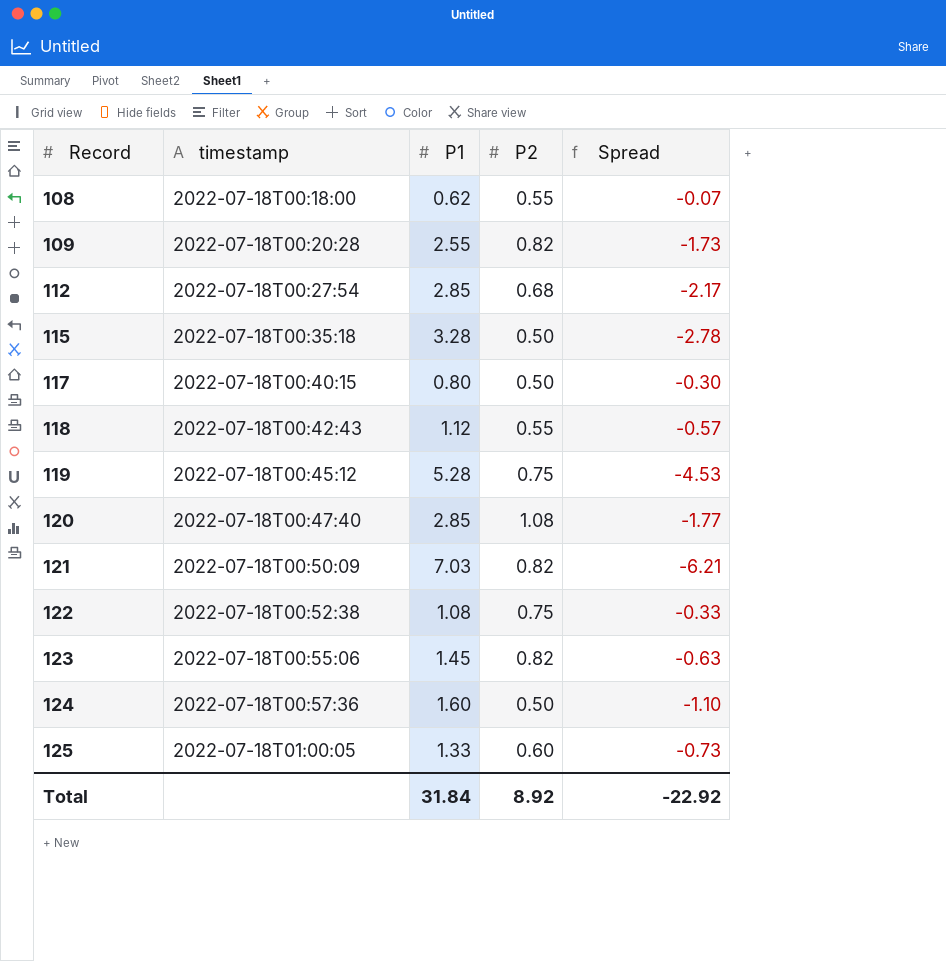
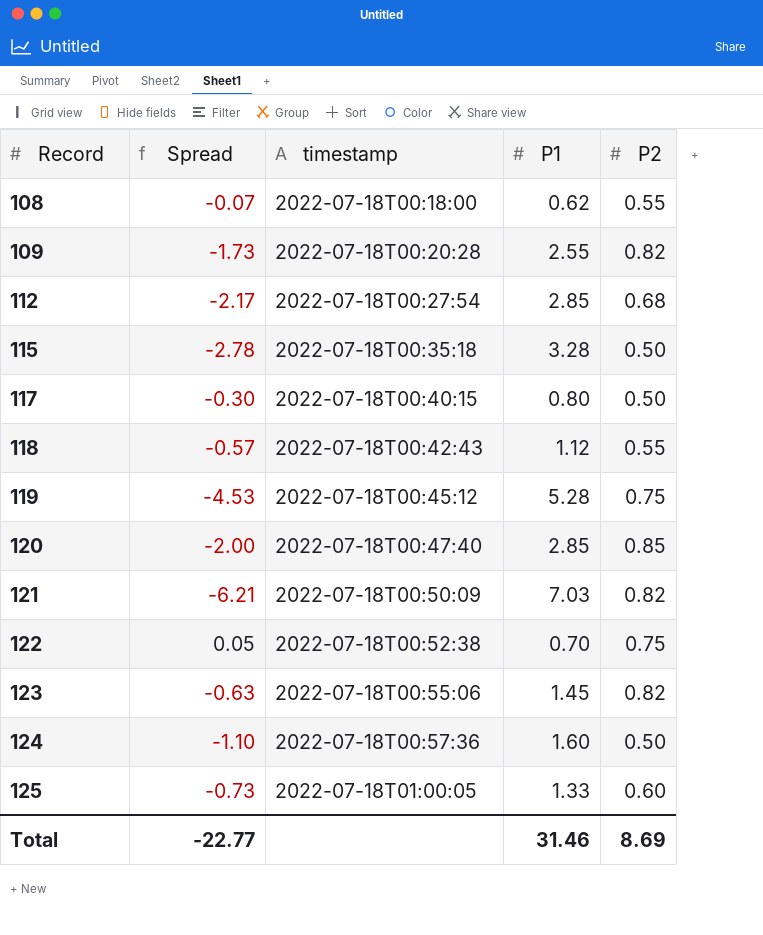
column Spread | position: 5 -> 2
120 | Spread: -1.77 -> -2.00
120 | P2: 1.08 -> 0.85
122 | Spread: -0.33 -> 0.05
122 | P1: 1.08 -> 0.70
Total | Spread: -22.92 -> -22.77
Total | P1: 31.84 -> 31.46
Total | P2: 8.92 -> 8.69

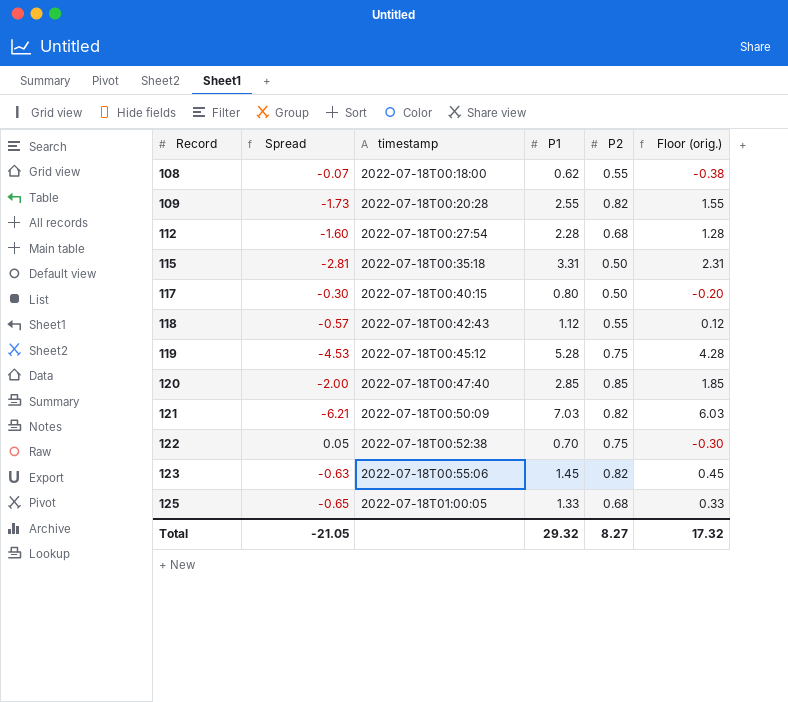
column Floor (orig.) | formula: none -> [P1] - 1
row 124: -1.10 | 2022-07-18T00:57:36 | 1.60 | 0.50 -> none
112 | Spread: -2.17 -> -1.60
112 | P1: 2.85 -> 2.28
115 | Spread: -2.78 -> -2.81
115 | P1: 3.28 -> 3.31
125 | Spread: -0.73 -> -0.65
125 | P2: 0.60 -> 0.68
Total | Spread: -22.77 -> -21.05
Total | P1: 31.46 -> 29.32
Total | P2: 8.69 -> 8.27

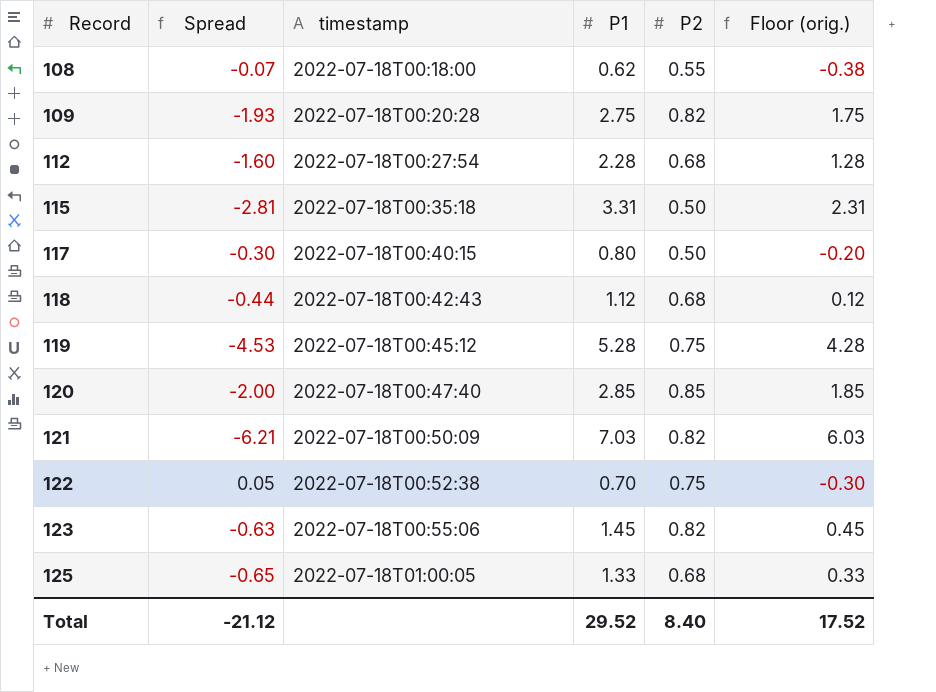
109 | Spread: -1.73 -> -1.93
109 | P1: 2.55 -> 2.75
109 | Floor (orig.): 1.55 -> 1.75
118 | Spread: -0.57 -> -0.44
118 | P2: 0.55 -> 0.68
Total | Spread: -21.05 -> -21.12
Total | P1: 29.32 -> 29.52
Total | P2: 8.27 -> 8.40
Total | Floor (orig.): 17.32 -> 17.52

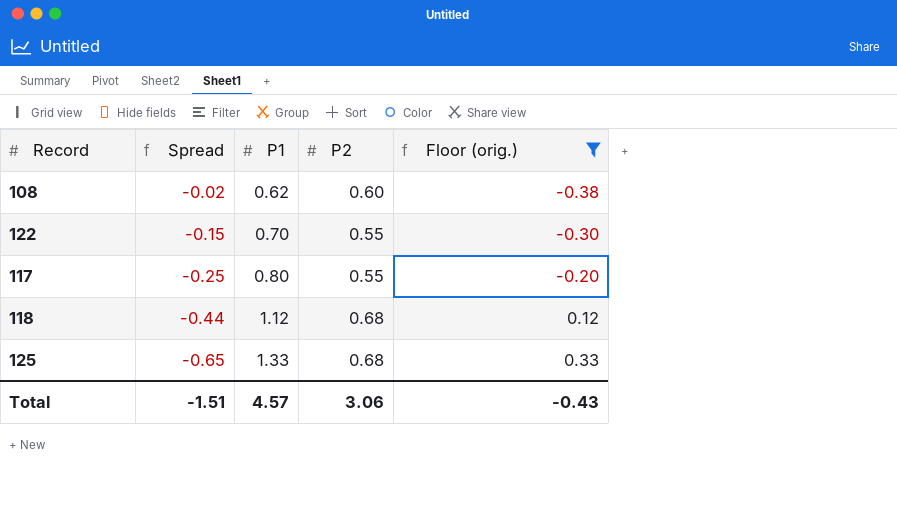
filter: none -> Floor (orig.) <= 0.33
row order: Record ascending -> Spread descending
column timestamp | position: 3 -> none
108 | Spread: -0.07 -> -0.02
108 | P2: 0.55 -> 0.60
122 | Spread: 0.05 -> -0.15
122 | P2: 0.75 -> 0.55
117 | Spread: -0.30 -> -0.25
117 | P2: 0.50 -> 0.55
Total | Spread: -21.12 -> -1.51
Total | P1: 29.52 -> 4.57
Total | P2: 8.40 -> 3.06
Total | Floor (orig.): 17.52 -> -0.43

